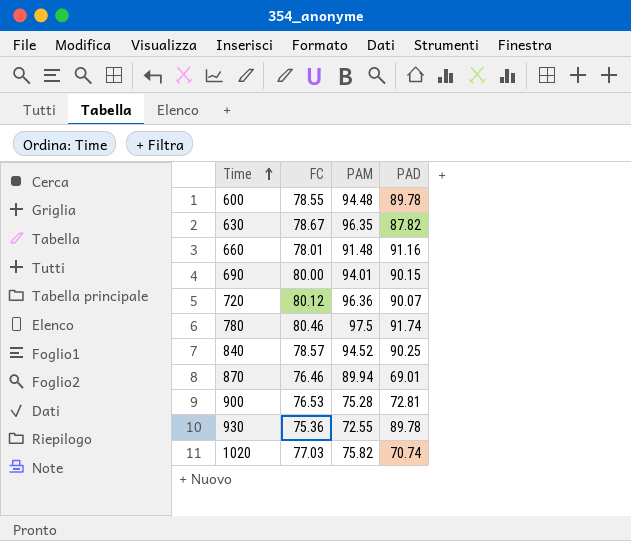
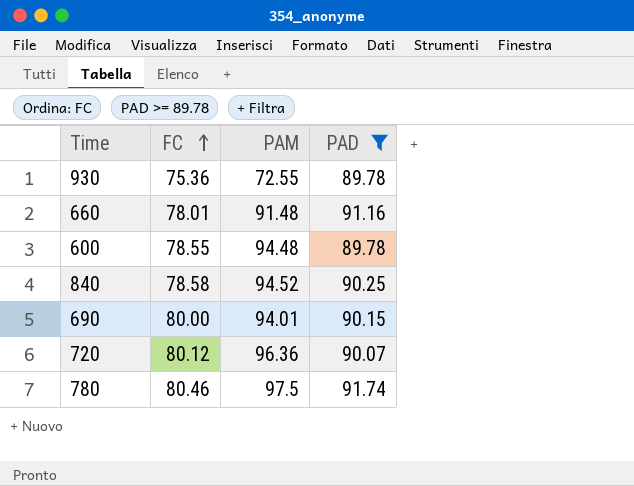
filter: none -> PAD >= 89.78
row order: Time ascending -> FC ascending
840 | FC: 78.57 -> 78.58

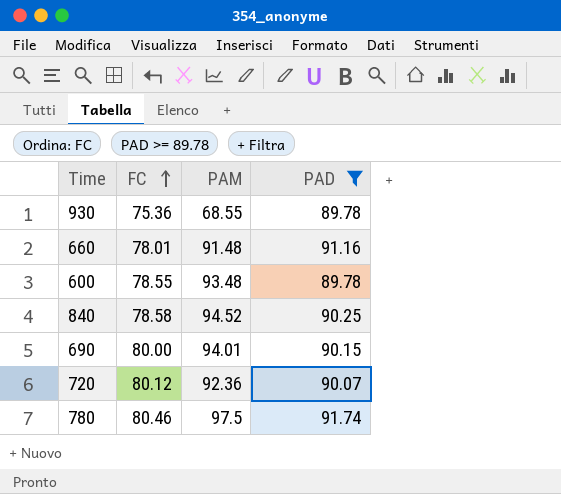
930 | PAM: 72.55 -> 68.55
600 | PAM: 94.48 -> 93.48
720 | PAM: 96.36 -> 92.36

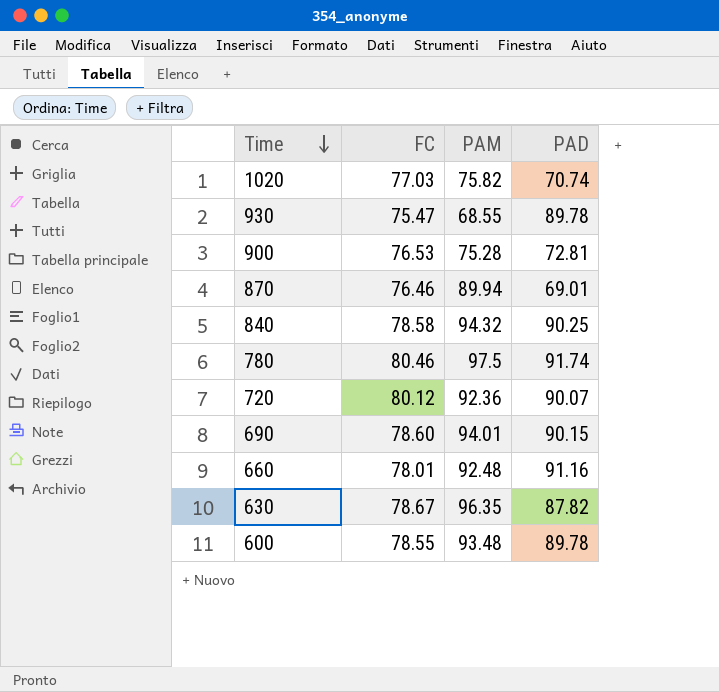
filter: PAD >= 89.78 -> none
row order: FC ascending -> Time descending
930 | FC: 75.36 -> 75.47
840 | PAM: 94.52 -> 94.32
690 | FC: 80.00 -> 78.60
660 | PAM: 91.48 -> 92.48

